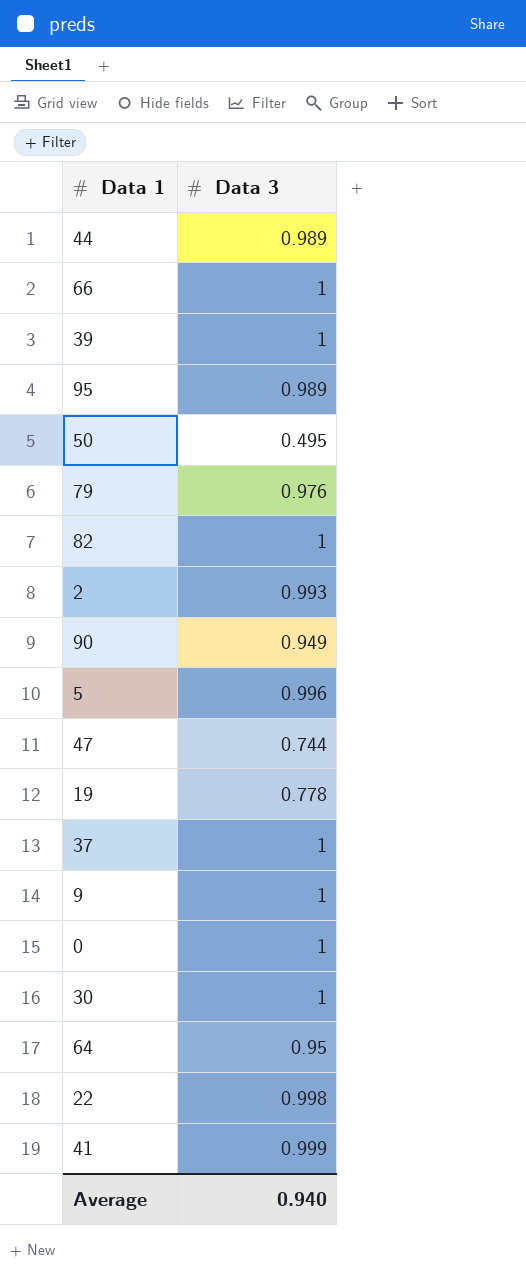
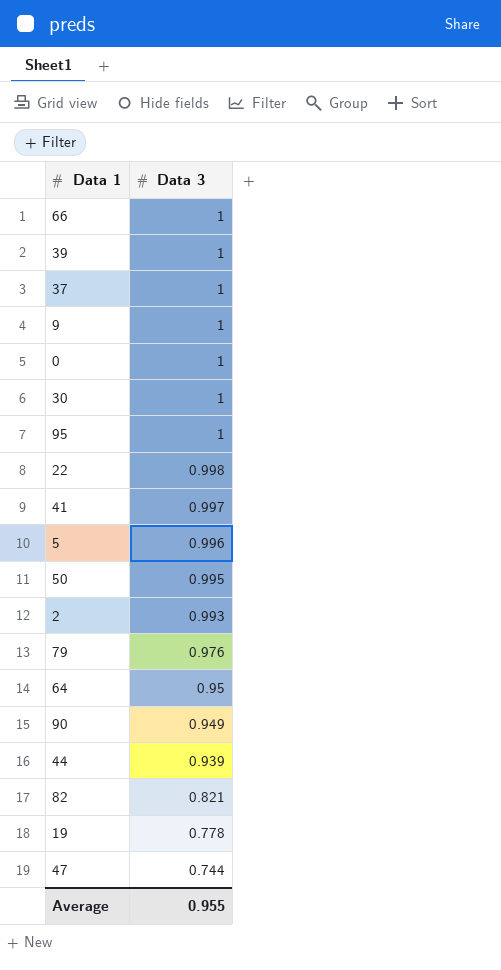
row order: none -> Data 3 descending
95 | Data 3: 0.989 -> 1
41 | Data 3: 0.999 -> 0.997
50 | Data 3: 0.495 -> 0.995
44 | Data 3: 0.989 -> 0.939
82 | Data 3: 1 -> 0.821
Average | Data 3: 0.940 -> 0.955

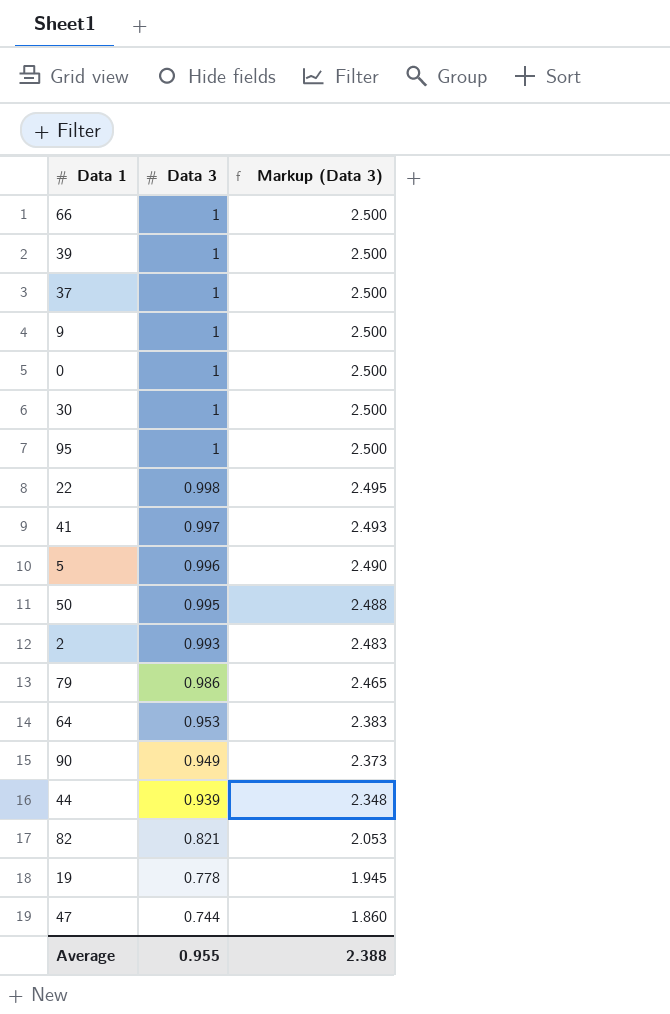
column Markup (Data 3) | formula: none -> [Data 3] * 2.5
79 | Data 3: 0.976 -> 0.986
64 | Data 3: 0.95 -> 0.953

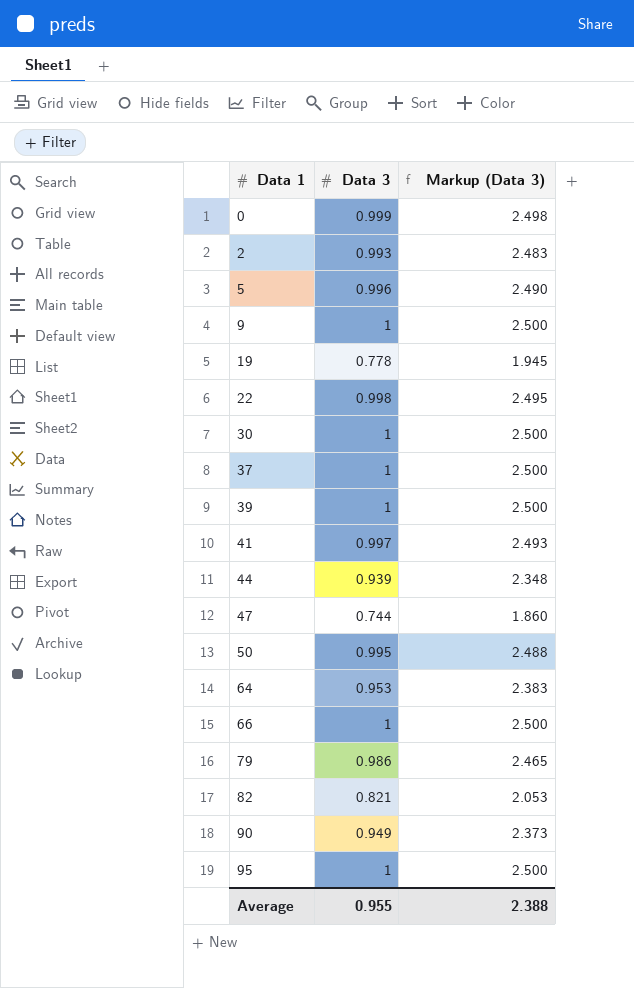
row order: Data 3 descending -> Data 1 ascending
0 | Data 3: 1 -> 0.999
0 | Markup (Data 3): 2.500 -> 2.498

